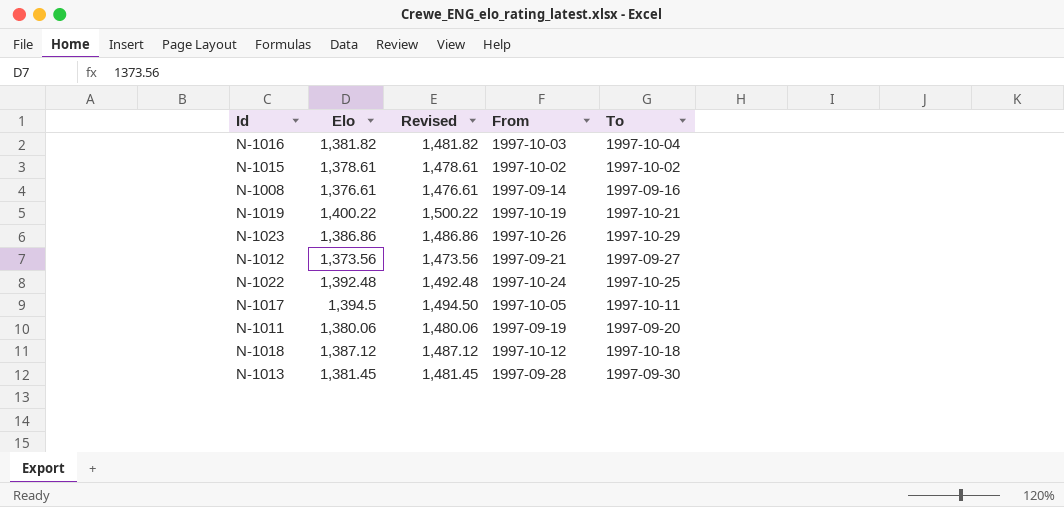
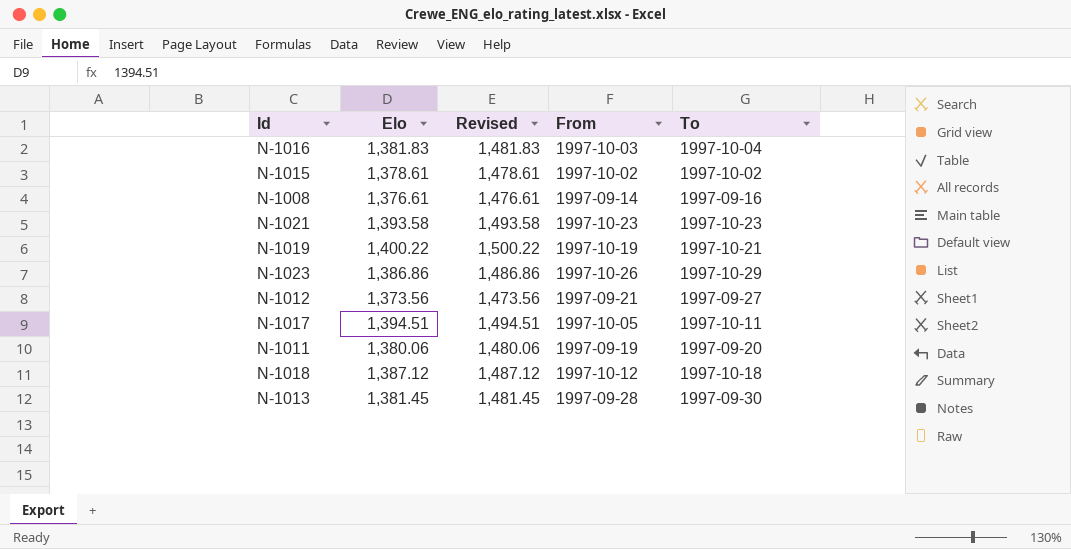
row N-1022: 1,392.48 | 1,492.48 | 1997-10-24 | 1997-10-25 -> none
N-1016 | Elo: 1,381.82 -> 1,381.83
N-1016 | Revised: 1,481.82 -> 1,481.83
row N-1021: none -> 1,393.58 | 1,493.58 | 1997-10-23 | 1997-10-23
N-1017 | Elo: 1,394.5 -> 1,394.51
N-1017 | Revised: 1,494.50 -> 1,494.51

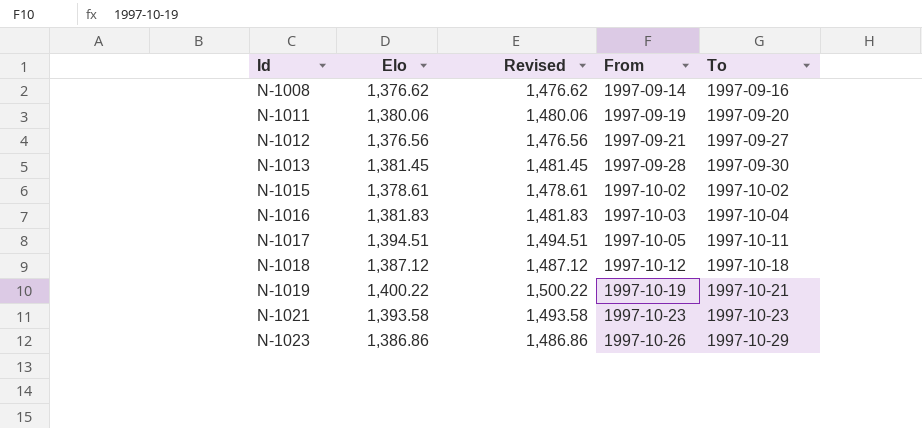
row order: none -> Id ascending
N-1008 | Elo: 1,376.61 -> 1,376.62
N-1008 | Revised: 1,476.61 -> 1,476.62
N-1012 | Elo: 1,373.56 -> 1,376.56
N-1012 | Revised: 1,473.56 -> 1,476.56

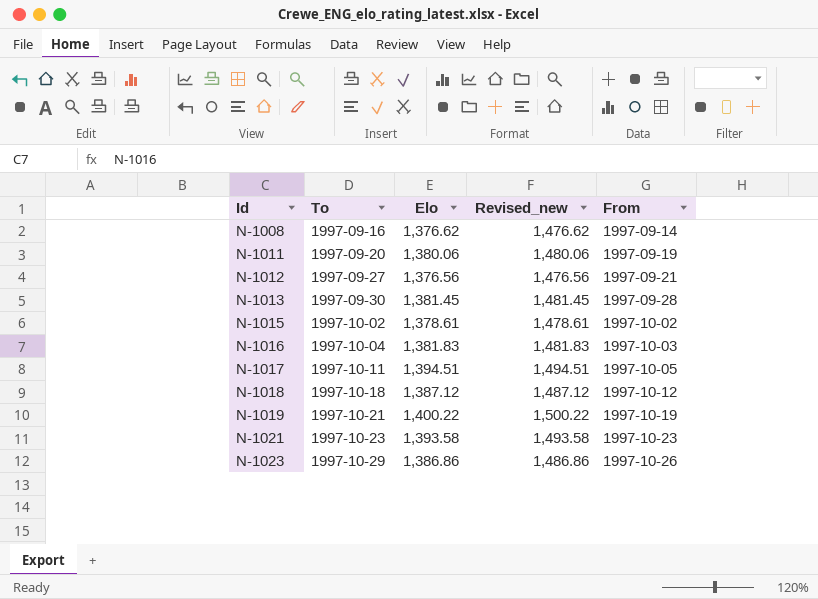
column To | position: 5 -> 2
column name: Revised -> Revised_new

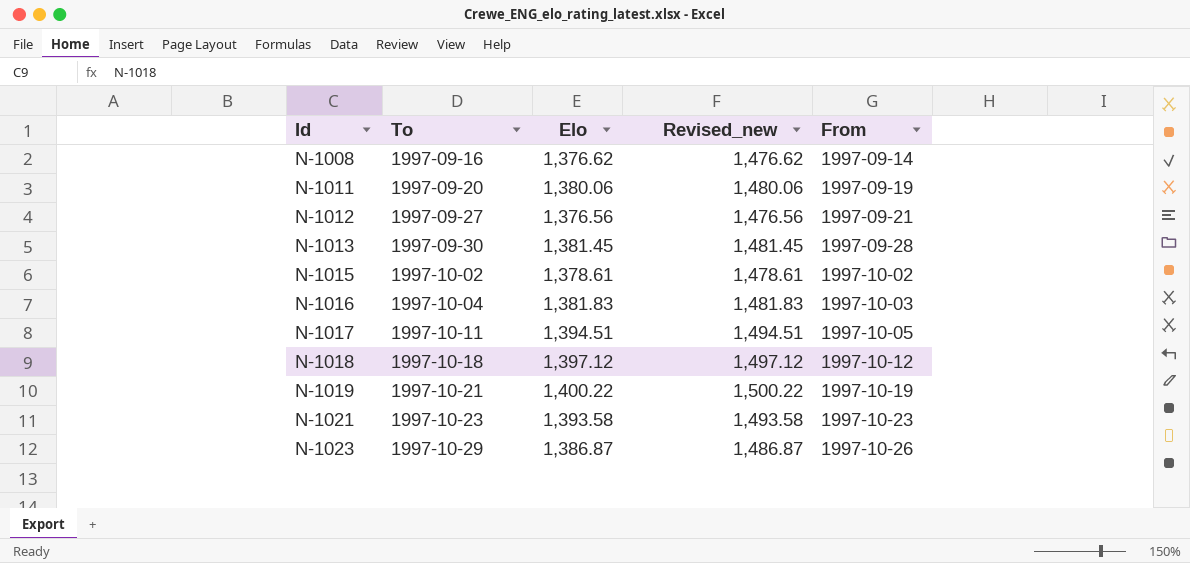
N-1018 | Elo: 1,387.12 -> 1,397.12
N-1018 | Revised_new: 1,487.12 -> 1,497.12
N-1023 | Elo: 1,386.86 -> 1,386.87
N-1023 | Revised_new: 1,486.86 -> 1,486.87

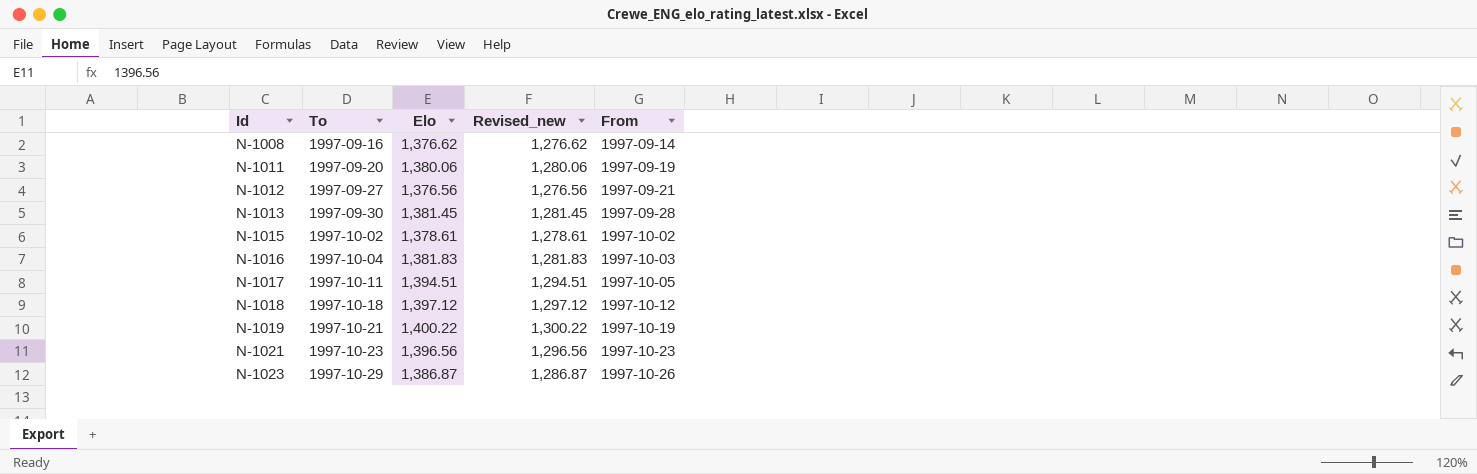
column Revised_new | formula: [Elo] + 100 -> [Elo] - 100
N-1021 | Elo: 1,393.58 -> 1,396.56

